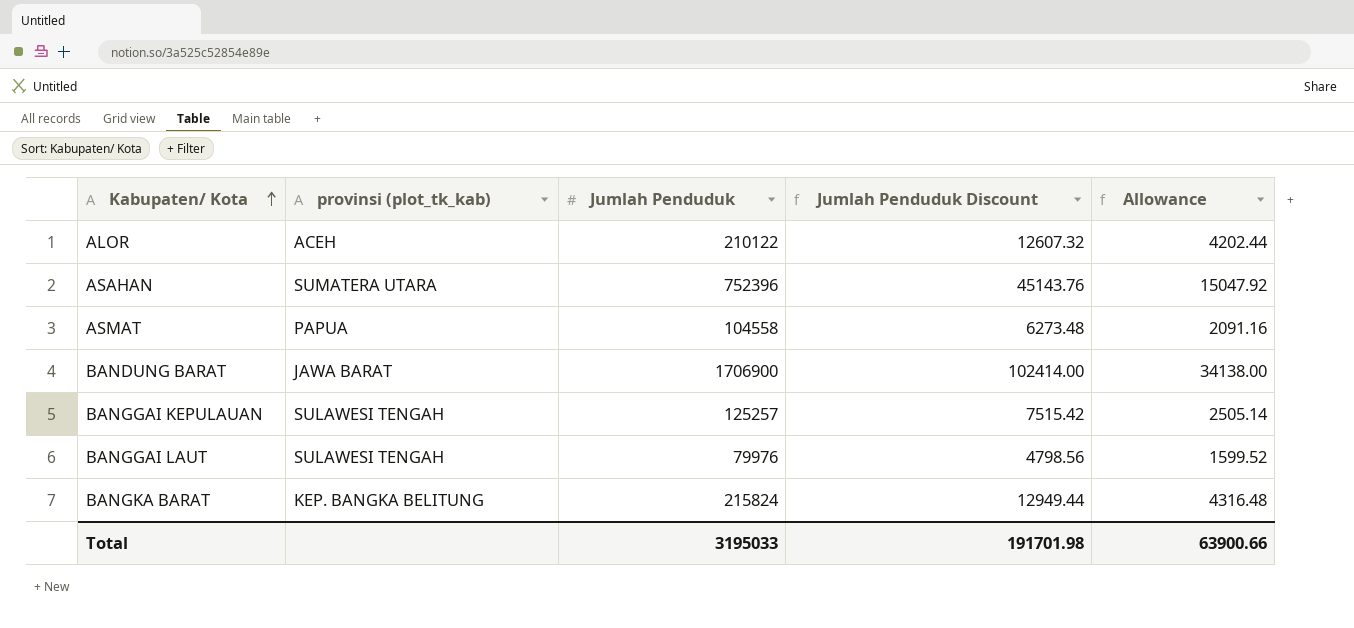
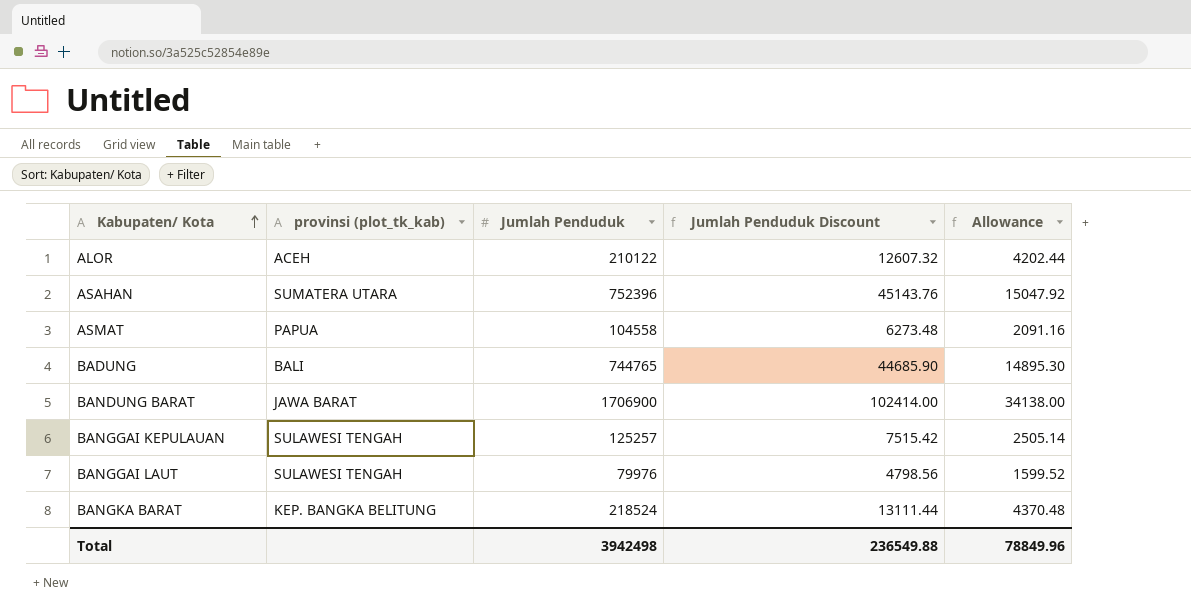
row BADUNG: none -> BALI | 744765 | 44685.90 | 14895.30
BANGKA BARAT | Jumlah Penduduk: 215824 -> 218524
BANGKA BARAT | Jumlah Penduduk Discount: 12949.44 -> 13111.44
BANGKA BARAT | Allowance: 4316.48 -> 4370.48
Total | Jumlah Penduduk: 3195033 -> 3942498
Total | Jumlah Penduduk Discount: 191701.98 -> 236549.88
Total | Allowance: 63900.66 -> 78849.96

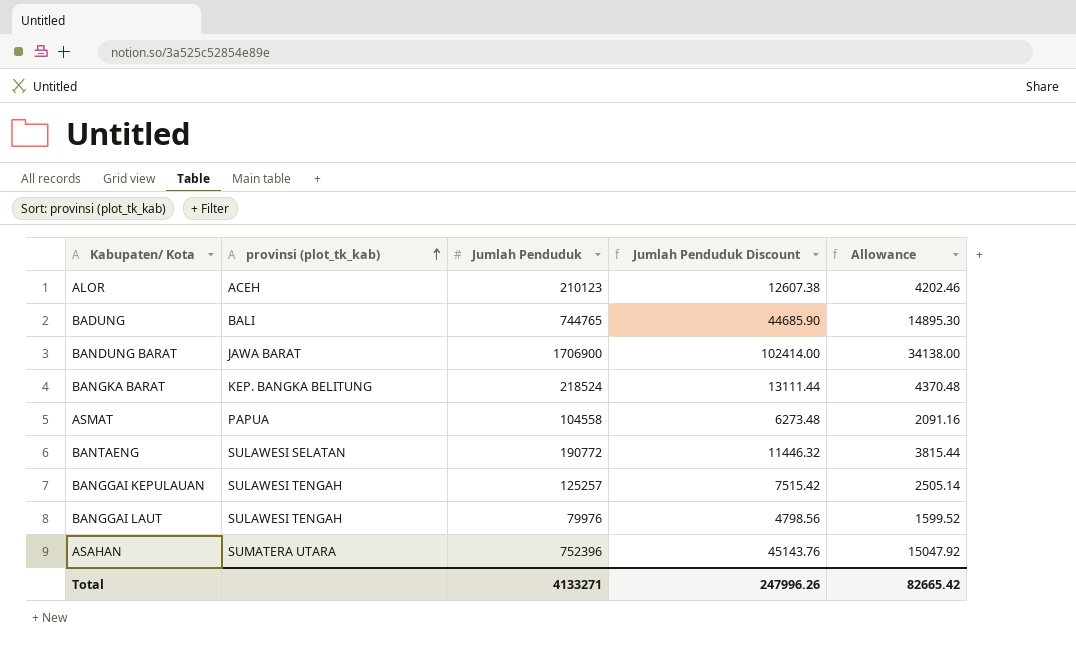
row order: Kabupaten/ Kota ascending -> provinsi (plot_tk_kab) ascending
ALOR | Jumlah Penduduk: 210122 -> 210123
ALOR | Jumlah Penduduk Discount: 12607.32 -> 12607.38
ALOR | Allowance: 4202.44 -> 4202.46
row BANTAENG: none -> SULAWESI SELATAN | 190772 | 11446.32 | 3815.44
Total | Jumlah Penduduk: 3942498 -> 4133271
Total | Jumlah Penduduk Discount: 236549.88 -> 247996.26
Total | Allowance: 78849.96 -> 82665.42

